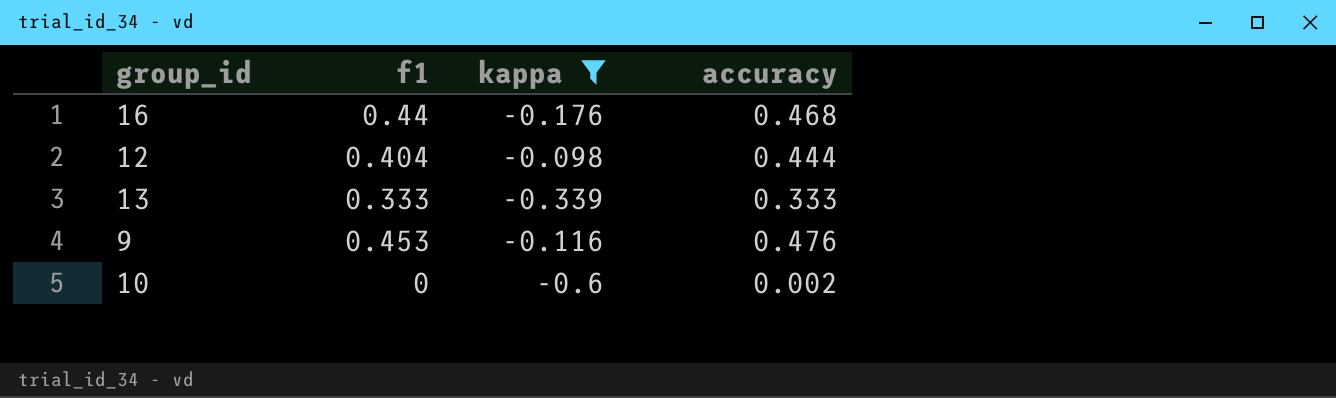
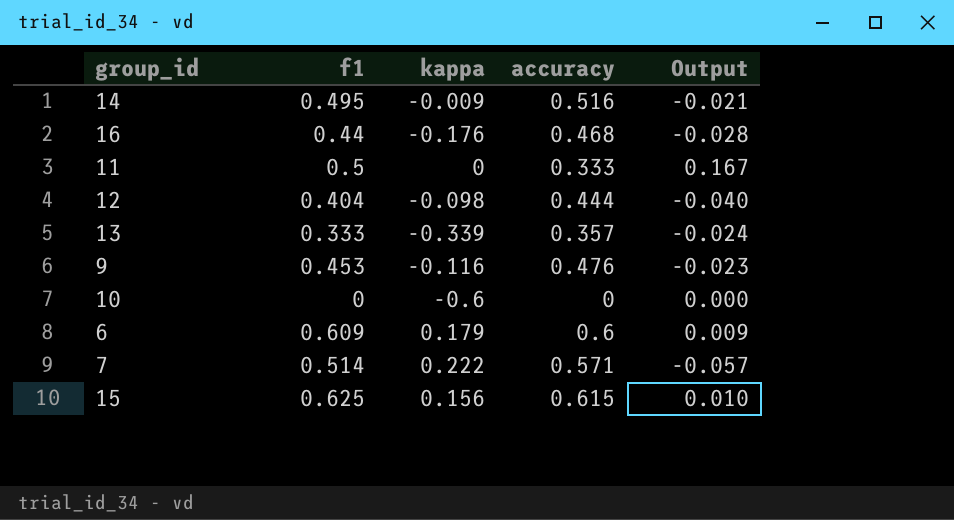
filter: kappa <= -0.098 -> none
column Output | formula: none -> [f1] - [accuracy]
13 | accuracy: 0.333 -> 0.357
10 | accuracy: 0.002 -> 0

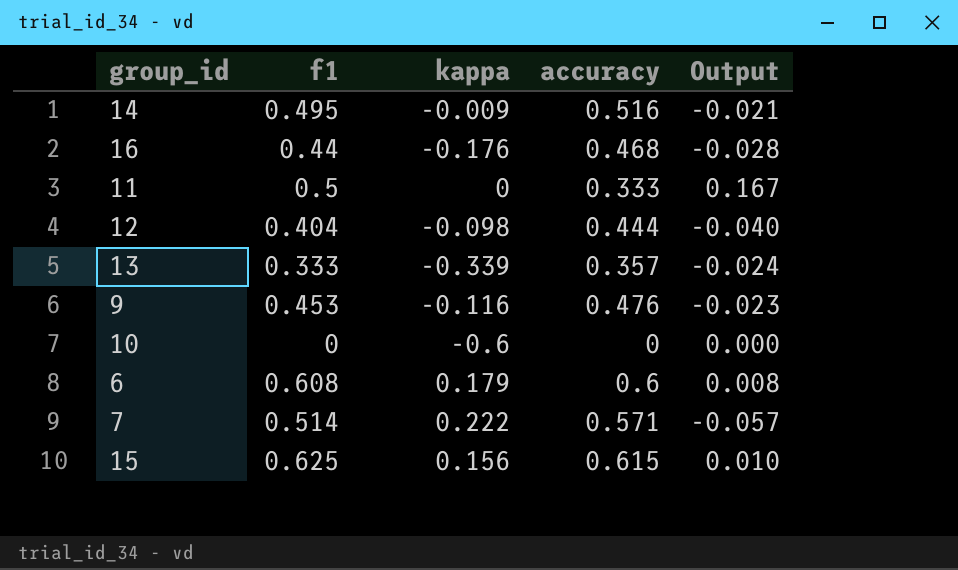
6 | f1: 0.609 -> 0.608
6 | Output: 0.009 -> 0.008

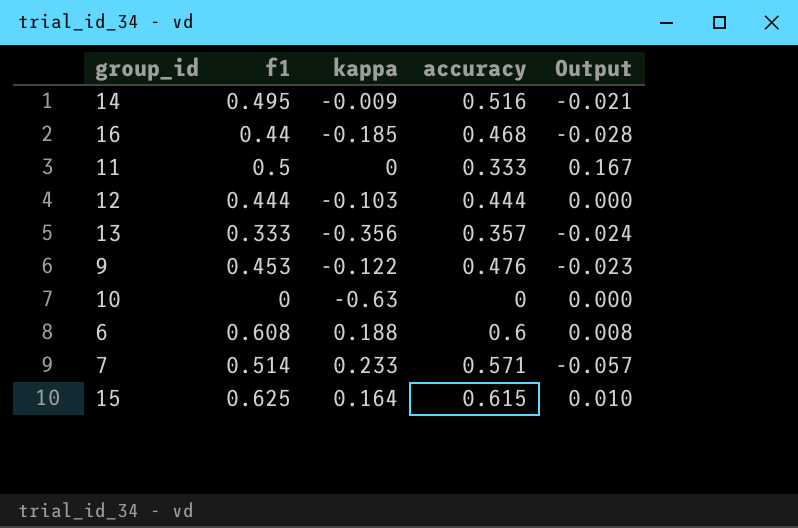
16 | kappa: -0.176 -> -0.185
12 | f1: 0.404 -> 0.444
12 | kappa: -0.098 -> -0.103
12 | Output: -0.040 -> 0.000
13 | kappa: -0.339 -> -0.356
9 | kappa: -0.116 -> -0.122
10 | kappa: -0.6 -> -0.63
6 | kappa: 0.179 -> 0.188
7 | kappa: 0.222 -> 0.233
15 | kappa: 0.156 -> 0.164

